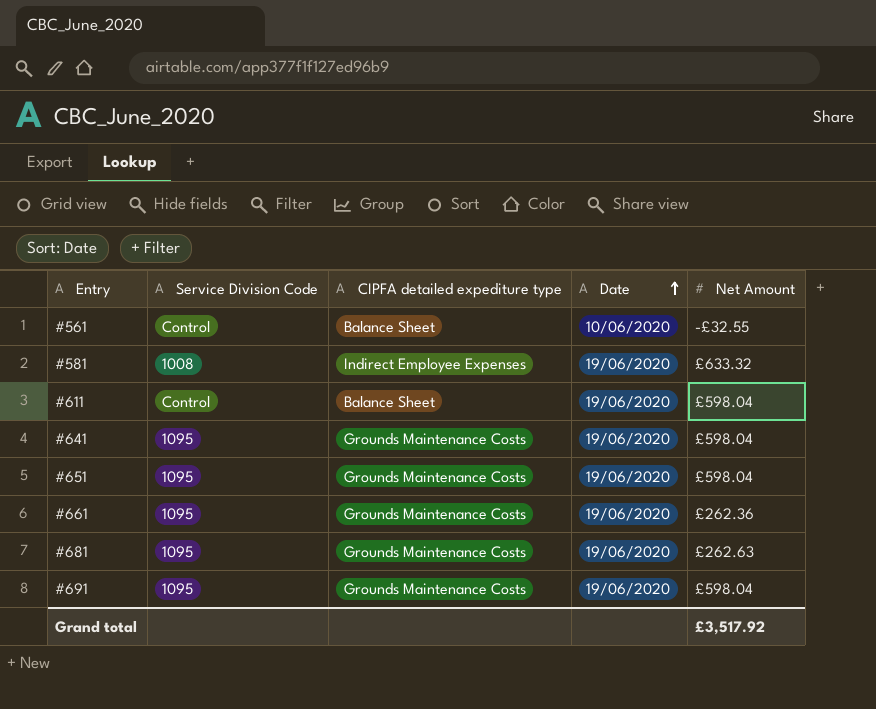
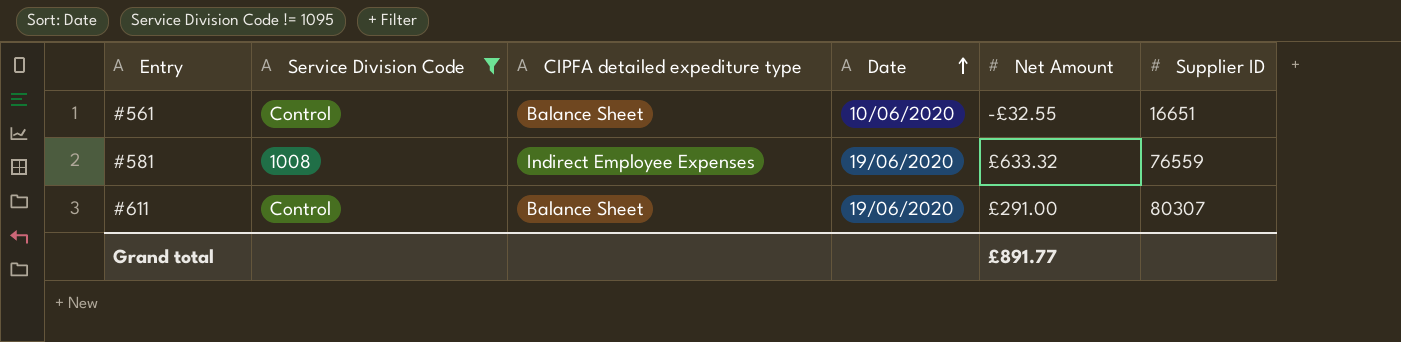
filter: none -> Service Division Code != 1095
column Supplier ID | position: none -> 6
#611 | Net Amount: £598.04 -> £291.00
Grand total | Net Amount: £3,517.92 -> £891.77

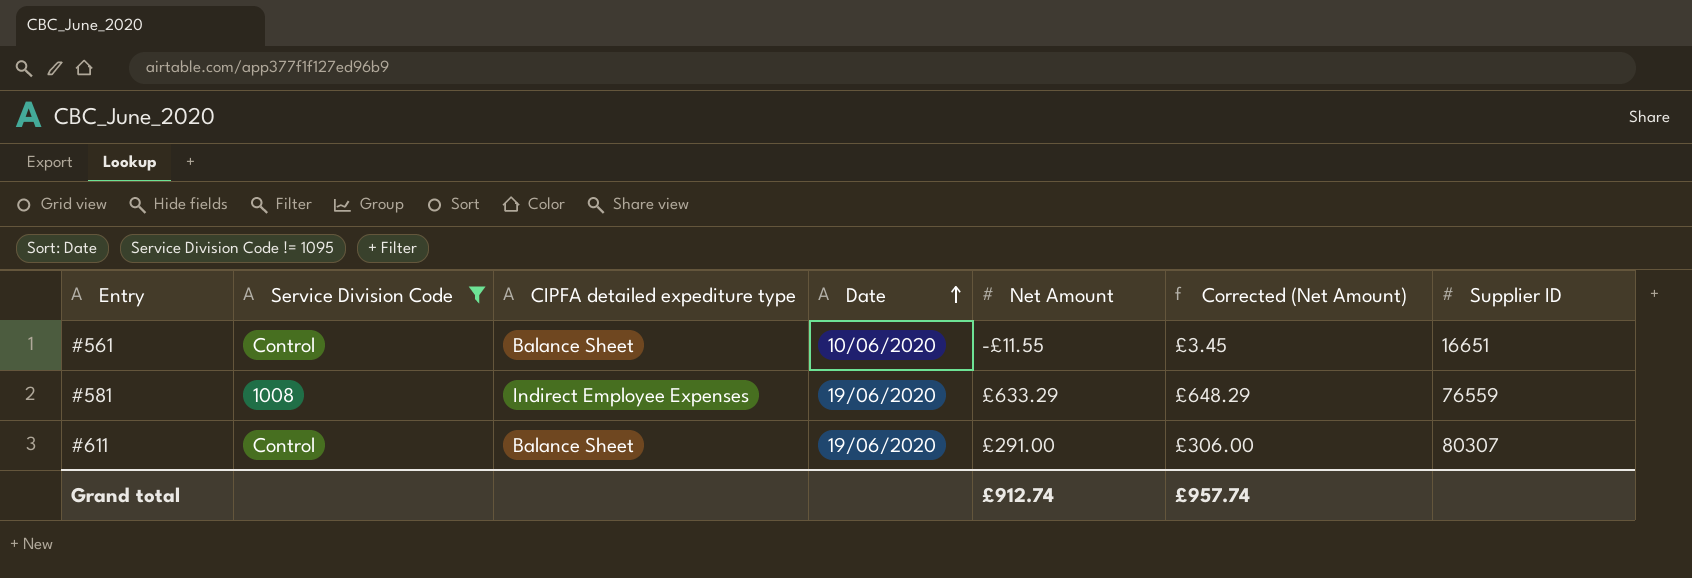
column Corrected (Net Amount) | formula: none -> [Net Amount] + 15
#561 | Net Amount: -£32.55 -> -£11.55
#581 | Net Amount: £633.32 -> £633.29
Grand total | Net Amount: £891.77 -> £912.74

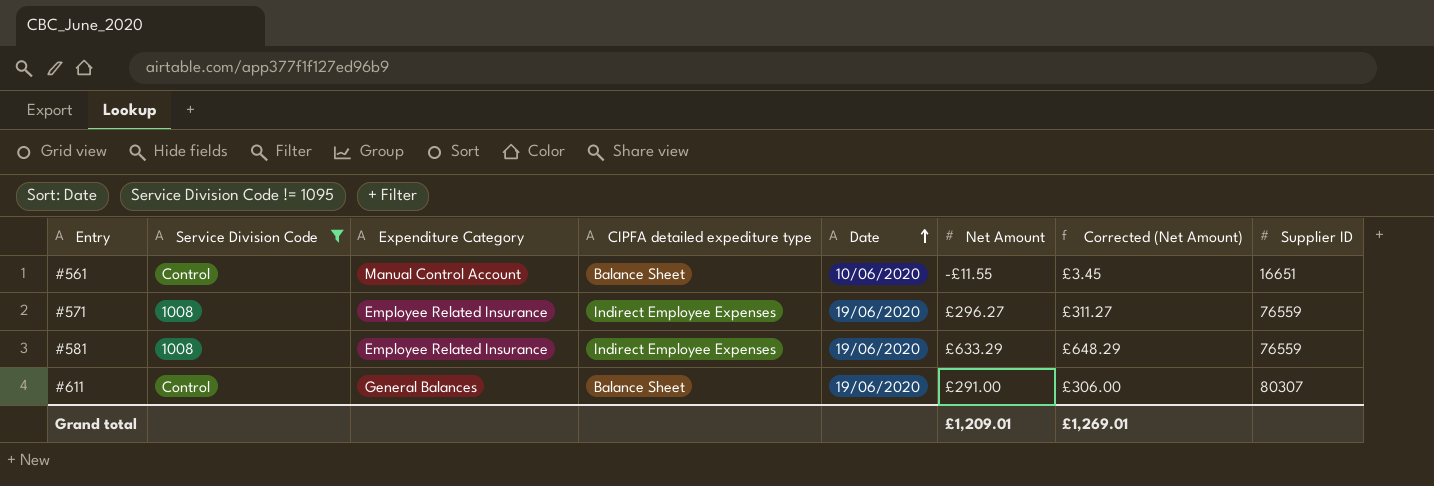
column Expenditure Category | position: none -> 3
row #571: none -> 1008 | Employee Related Insurance | Indirect Employee Expenses | 19/06/2020 | £296.27 | £311.27 | 76559
Grand total | Net Amount: £912.74 -> £1,209.01
Grand total | Corrected (Net Amount): £957.74 -> £1,269.01

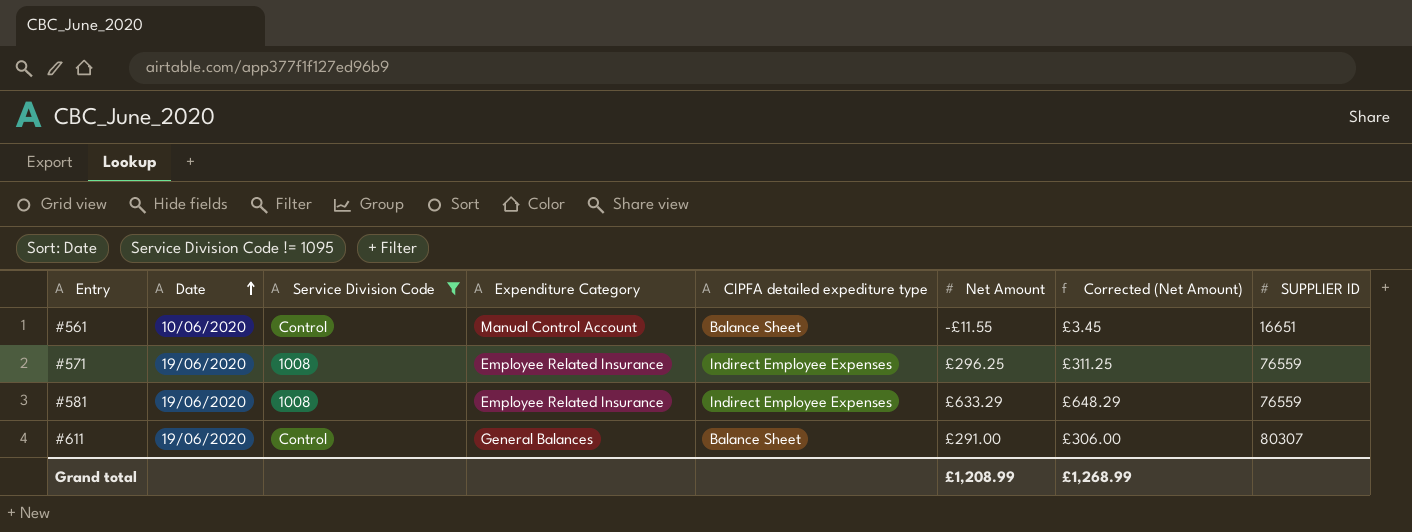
column Date | position: 5 -> 2
column name: Supplier ID -> SUPPLIER ID
#571 | Net Amount: £296.27 -> £296.25
#571 | Corrected (Net Amount): £311.27 -> £311.25
Grand total | Net Amount: £1,209.01 -> £1,208.99
Grand total | Corrected (Net Amount): £1,269.01 -> £1,268.99

